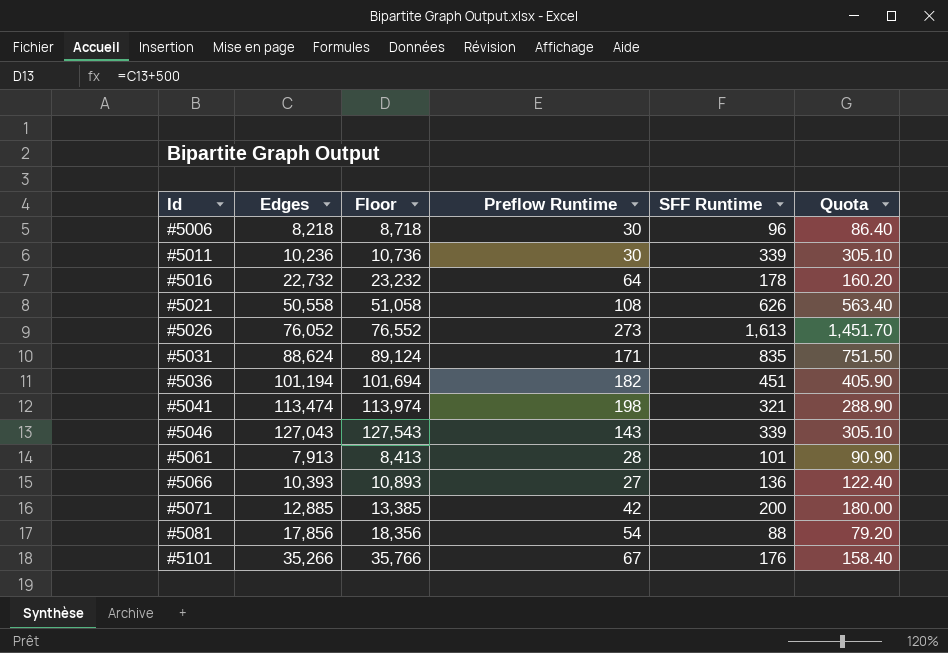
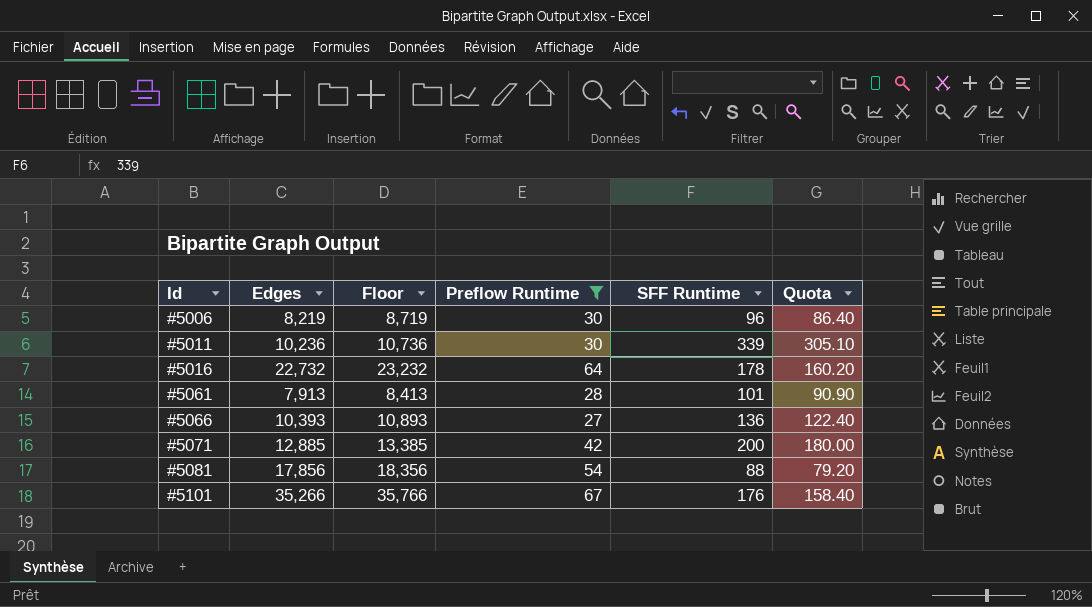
filter: none -> Preflow Runtime <= 67
#5006 | Edges: 8,218 -> 8,219
#5006 | Floor: 8,718 -> 8,719

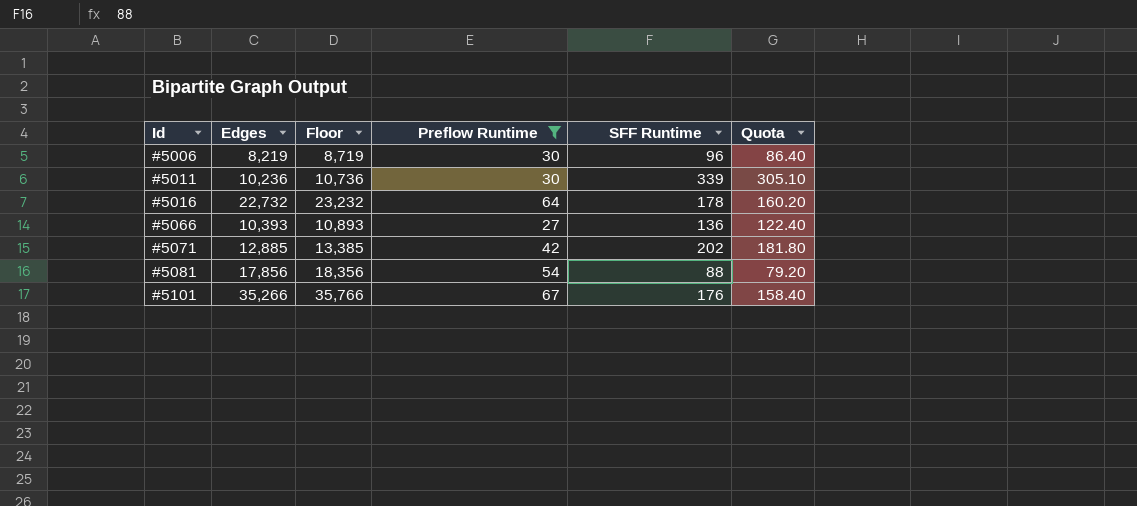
row #5061: 7,913 | 8,413 | 28 | 101 | 90.90 -> none
#5071 | SFF Runtime: 200 -> 202
#5071 | Quota: 180.00 -> 181.80

